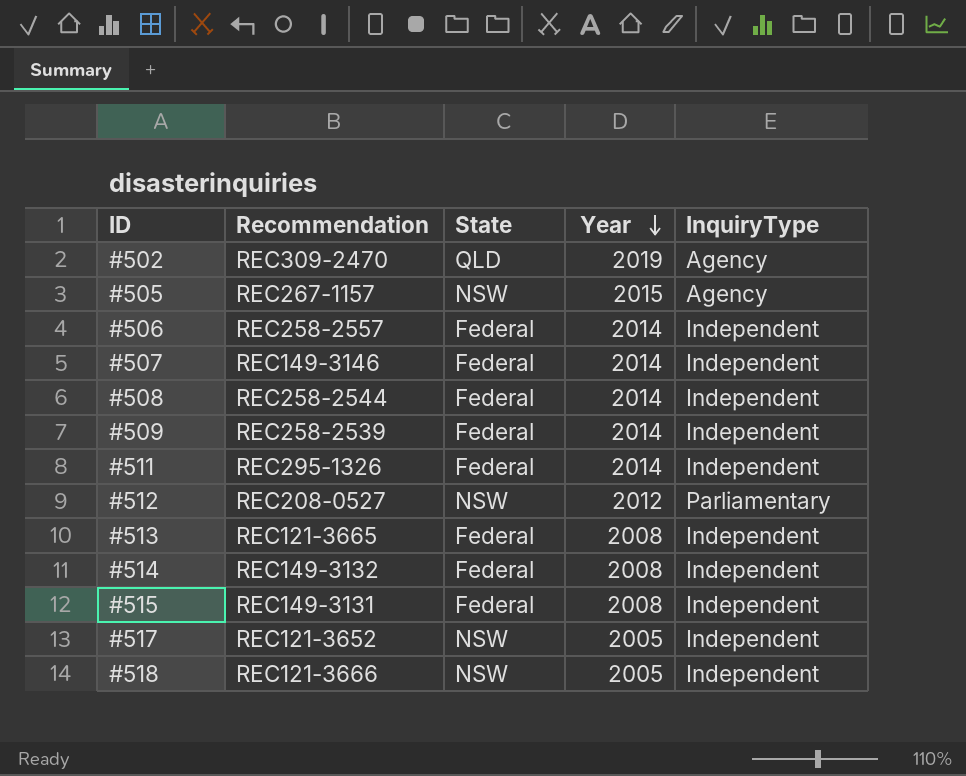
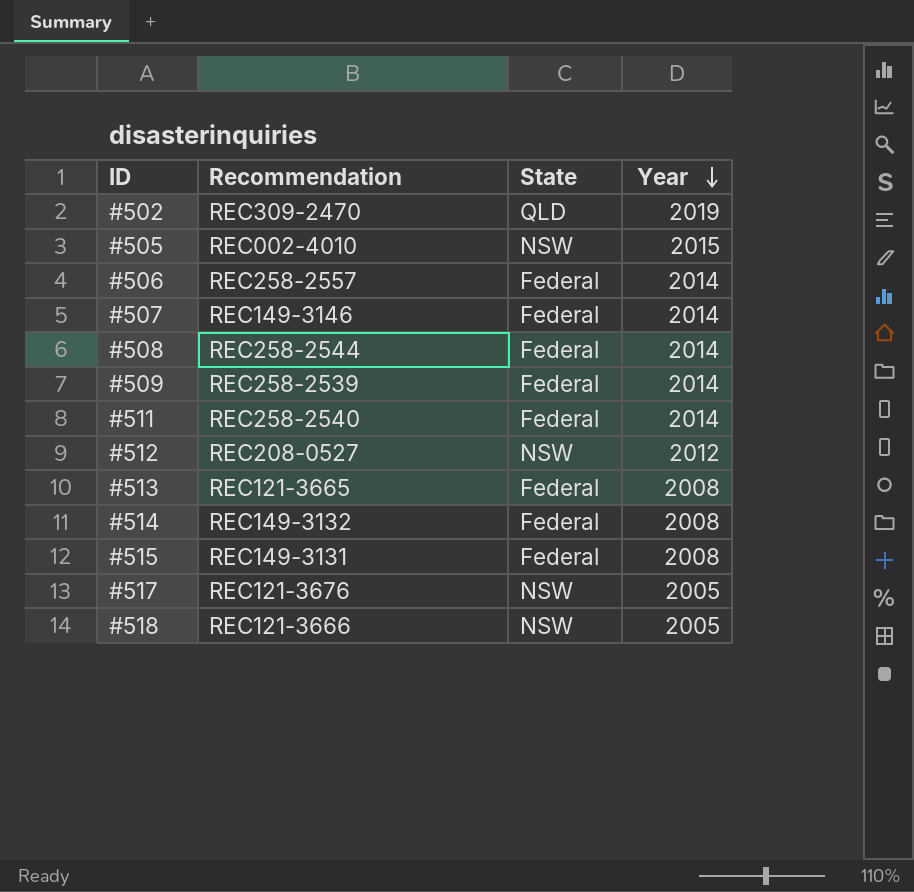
column InquiryType | position: 5 -> none
#505 | Recommendation: REC267-1157 -> REC002-4010
#511 | Recommendation: REC295-1326 -> REC258-2540
#517 | Recommendation: REC121-3652 -> REC121-3676

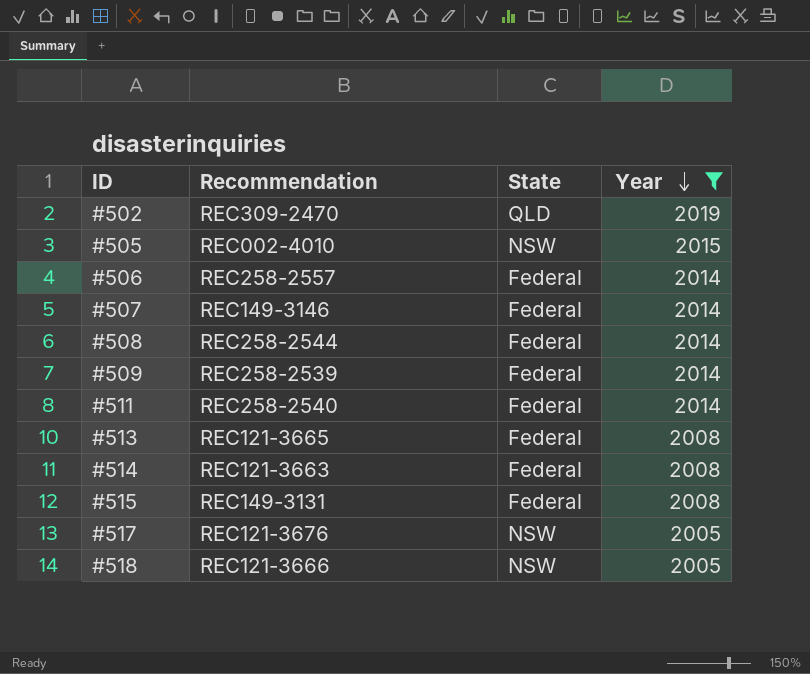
filter: none -> Year != 2012
#514 | Recommendation: REC149-3132 -> REC121-3663

